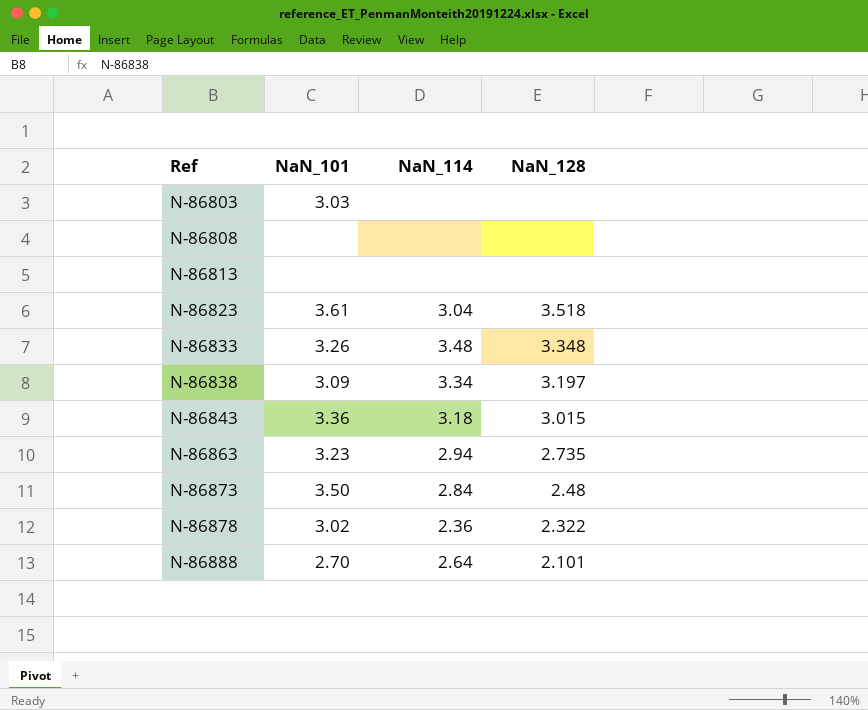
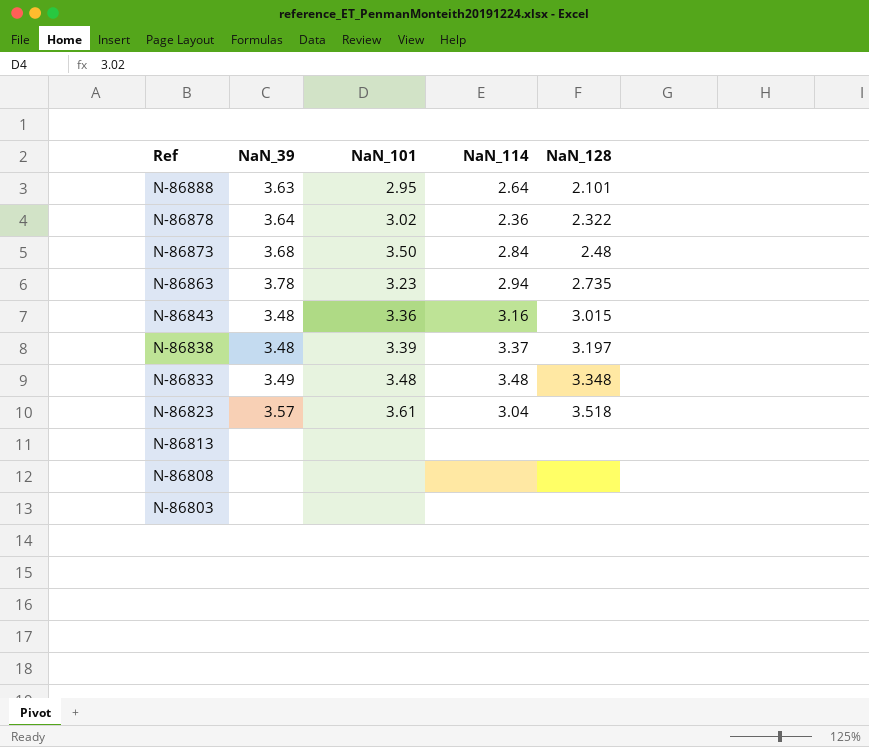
row order: Ref ascending -> Ref descending
column NaN_39 | position: none -> 2
N-86888 | NaN_101: 2.70 -> 2.95
N-86843 | NaN_114: 3.18 -> 3.16
N-86838 | NaN_101: 3.09 -> 3.39
N-86838 | NaN_114: 3.34 -> 3.37
N-86833 | NaN_101: 3.26 -> 3.48
N-86803 | NaN_101: 3.03 -> none

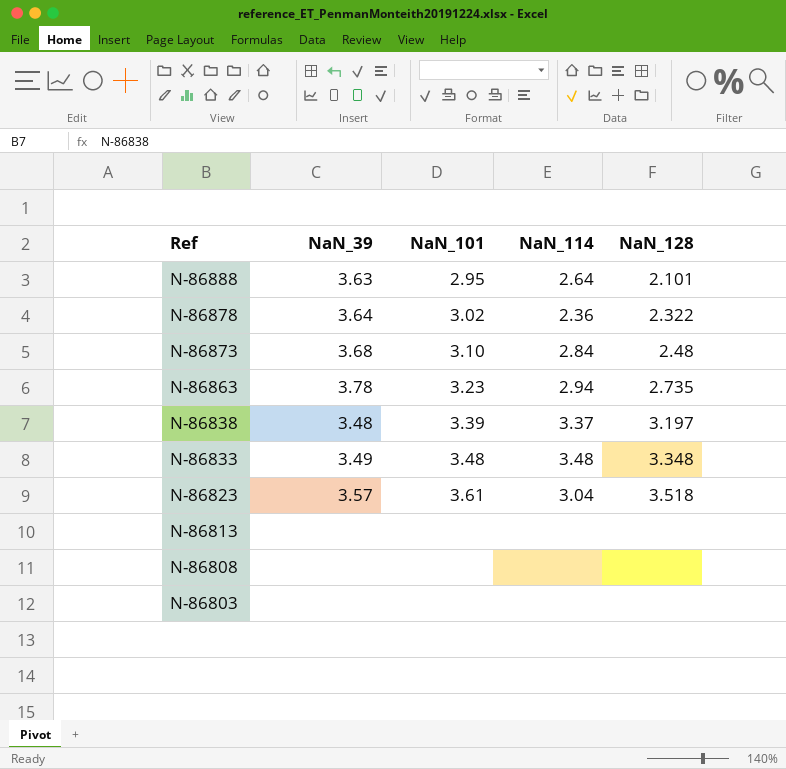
row N-86843: 3.48 | 3.36 | 3.16 | 3.015 -> none
N-86873 | NaN_101: 3.50 -> 3.10

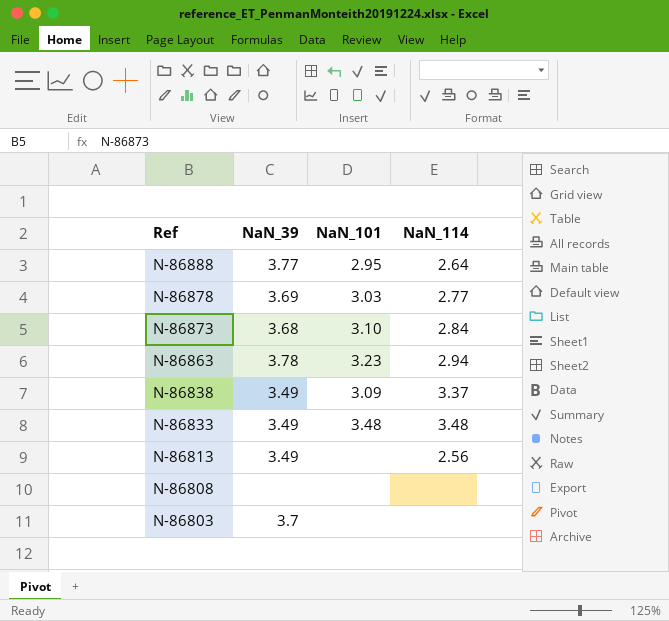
column NaN_128 | position: 5 -> none
row N-86823: 3.57 | 3.61 | 3.04 | 3.518 -> none
N-86888 | NaN_39: 3.63 -> 3.77
N-86878 | NaN_39: 3.64 -> 3.69
N-86878 | NaN_101: 3.02 -> 3.03
N-86878 | NaN_114: 2.36 -> 2.77
N-86838 | NaN_39: 3.48 -> 3.49
N-86838 | NaN_101: 3.39 -> 3.09
N-86813 | NaN_39: none -> 3.49
N-86813 | NaN_114: none -> 2.56
N-86803 | NaN_39: none -> 3.7

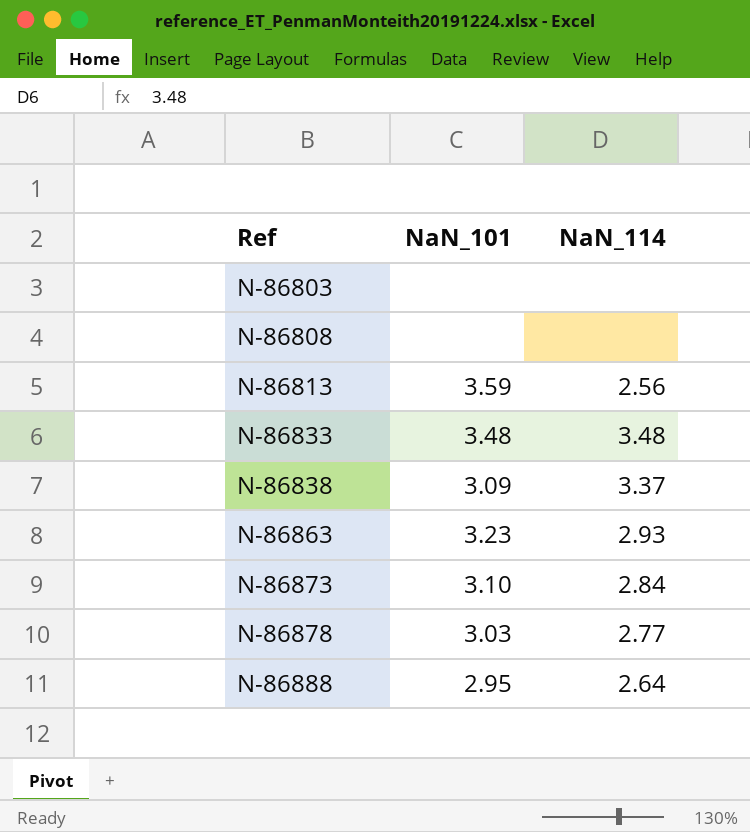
row order: Ref descending -> Ref ascending
column NaN_39 | position: 2 -> none
N-86813 | NaN_101: none -> 3.59
N-86863 | NaN_114: 2.94 -> 2.93

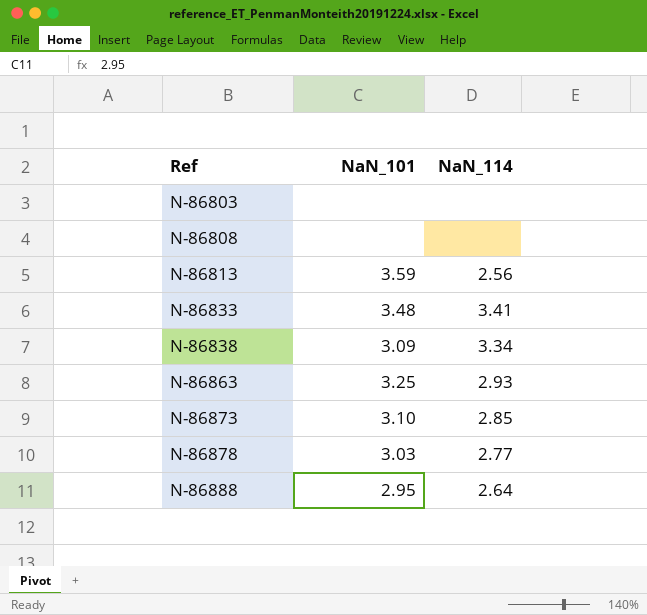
N-86833 | NaN_114: 3.48 -> 3.41
N-86838 | NaN_114: 3.37 -> 3.34
N-86863 | NaN_101: 3.23 -> 3.25
N-86873 | NaN_114: 2.84 -> 2.85

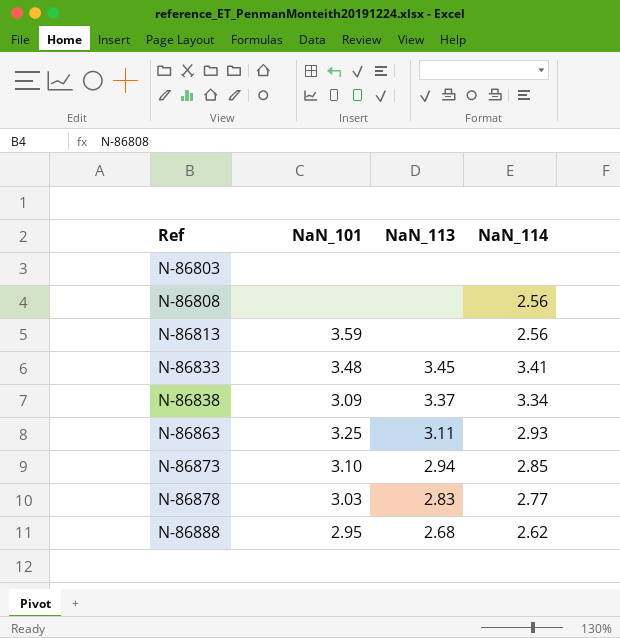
column NaN_113 | position: none -> 3
N-86808 | NaN_114: none -> 2.56
N-86888 | NaN_114: 2.64 -> 2.62

